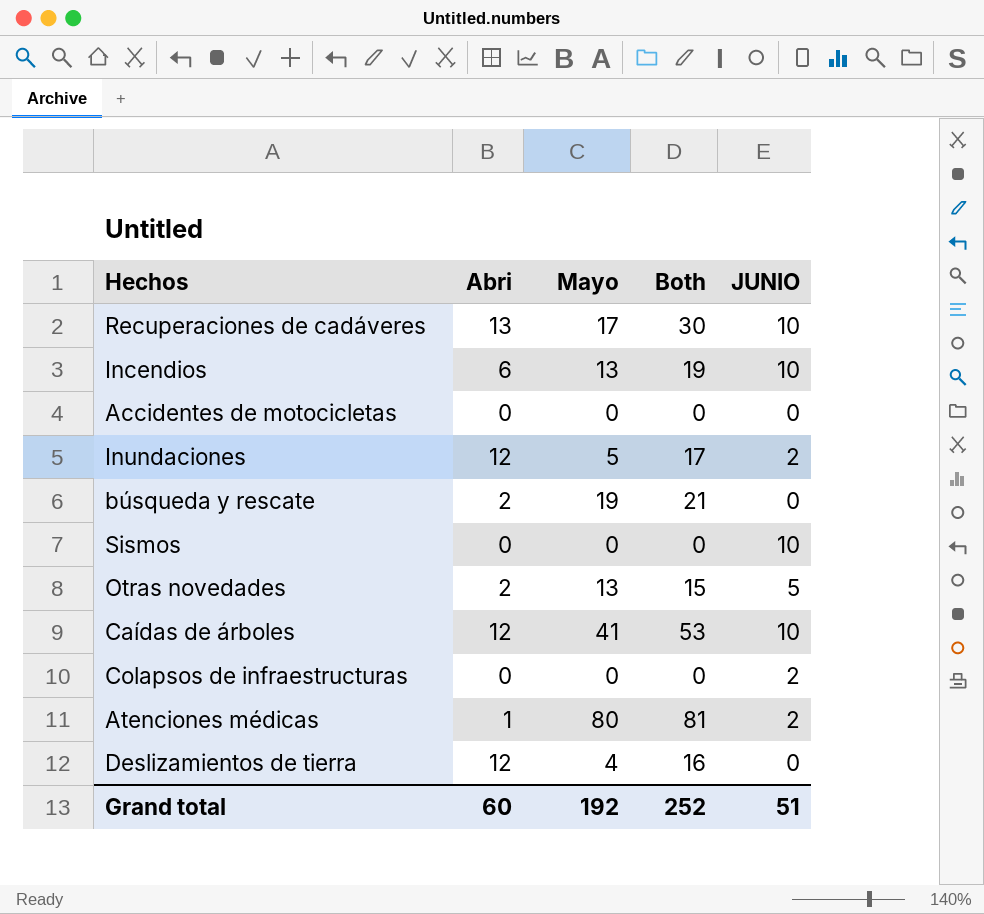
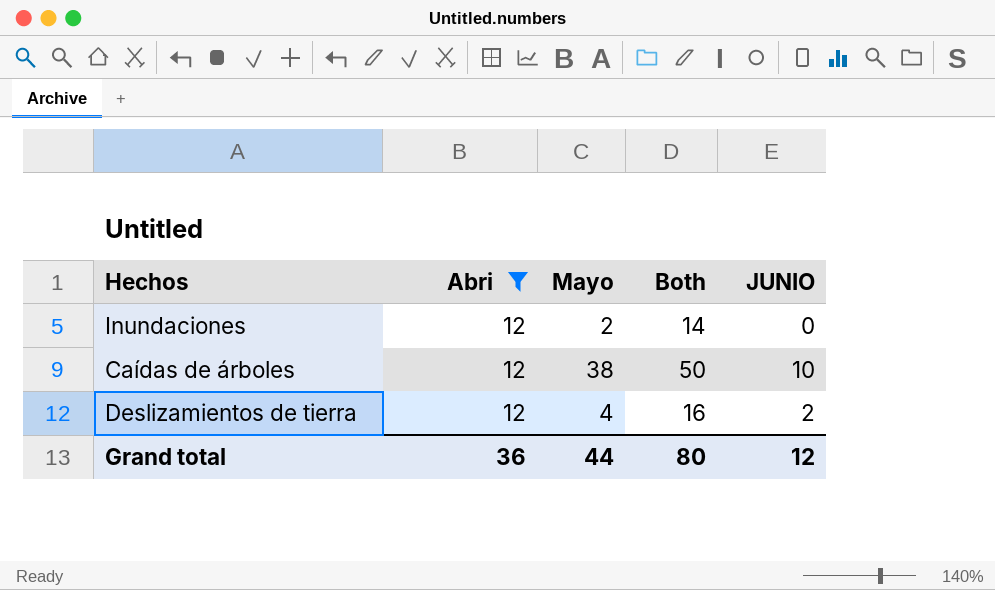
filter: none -> Abri = 12
Inundaciones | Mayo: 5 -> 2
Inundaciones | Both: 17 -> 14
Inundaciones | JUNIO: 2 -> 0
Caídas de árboles | Mayo: 41 -> 38
Caídas de árboles | Both: 53 -> 50
Deslizamientos de tierra | JUNIO: 0 -> 2
Grand total | Abri: 60 -> 36
Grand total | Mayo: 192 -> 44
Grand total | Both: 252 -> 80
Grand total | JUNIO: 51 -> 12

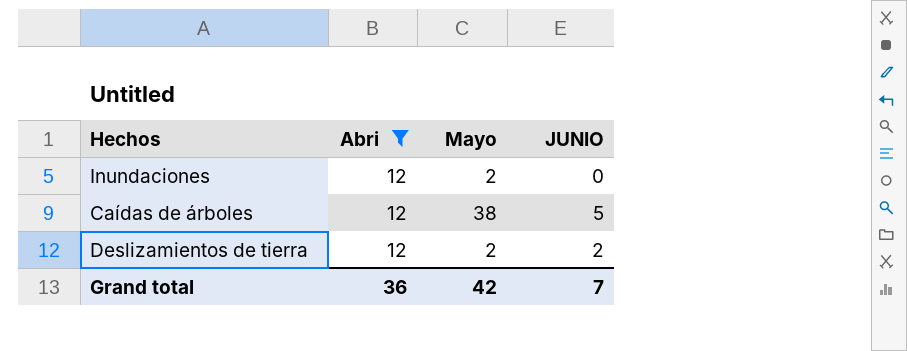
column Both | formula: [Abri] + [Mayo] -> none
Caídas de árboles | JUNIO: 10 -> 5
Deslizamientos de tierra | Mayo: 4 -> 2
Grand total | Mayo: 44 -> 42
Grand total | JUNIO: 12 -> 7

